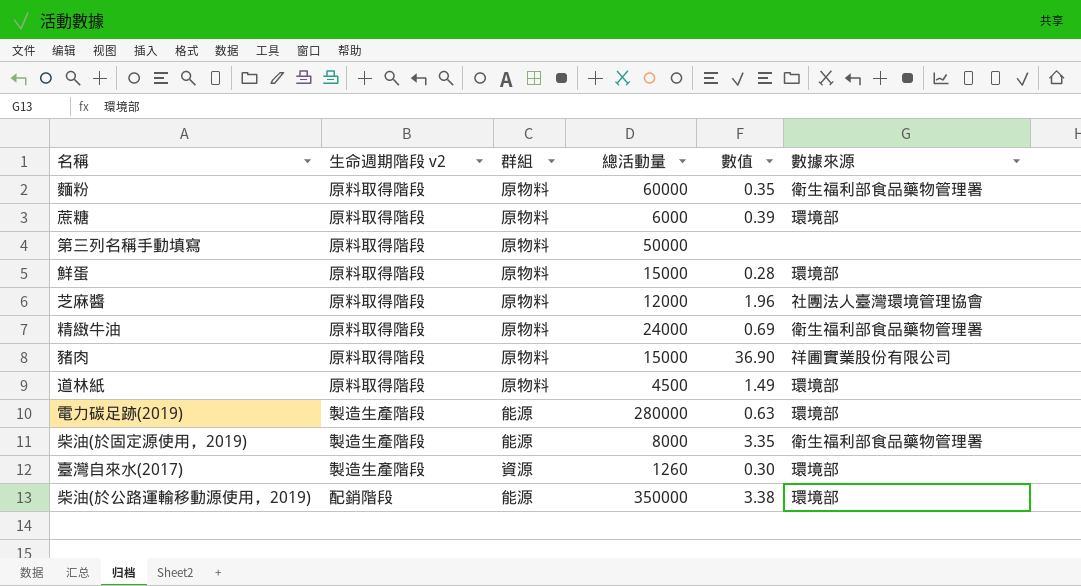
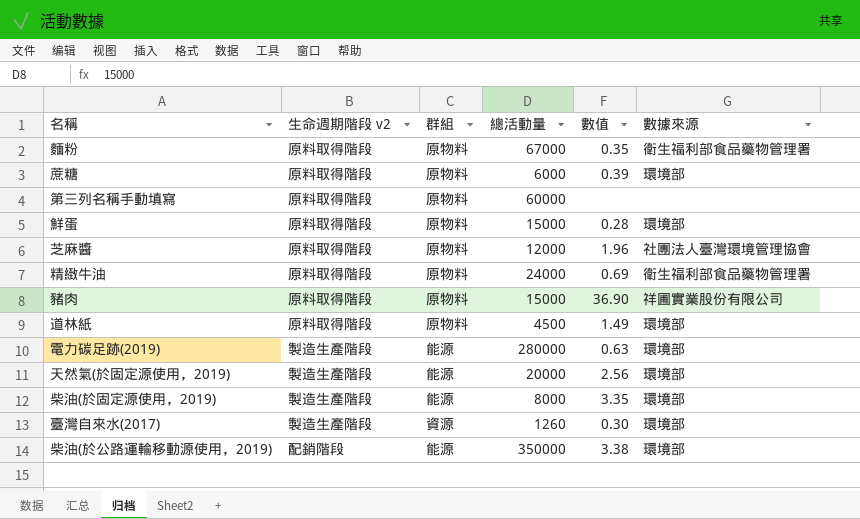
麵粉 | 總活動量: 60000 -> 67000
第三列名稱手動填寫 | 總活動量: 50000 -> 60000
row 天然氣(於固定源使用，2019): none -> 製造生產階段 | 能源 | 20000 | 2.56 | 環境部
柴油(於固定源使用，2019) | 數據來源: 衛生福利部食品藥物管理署 -> 環境部

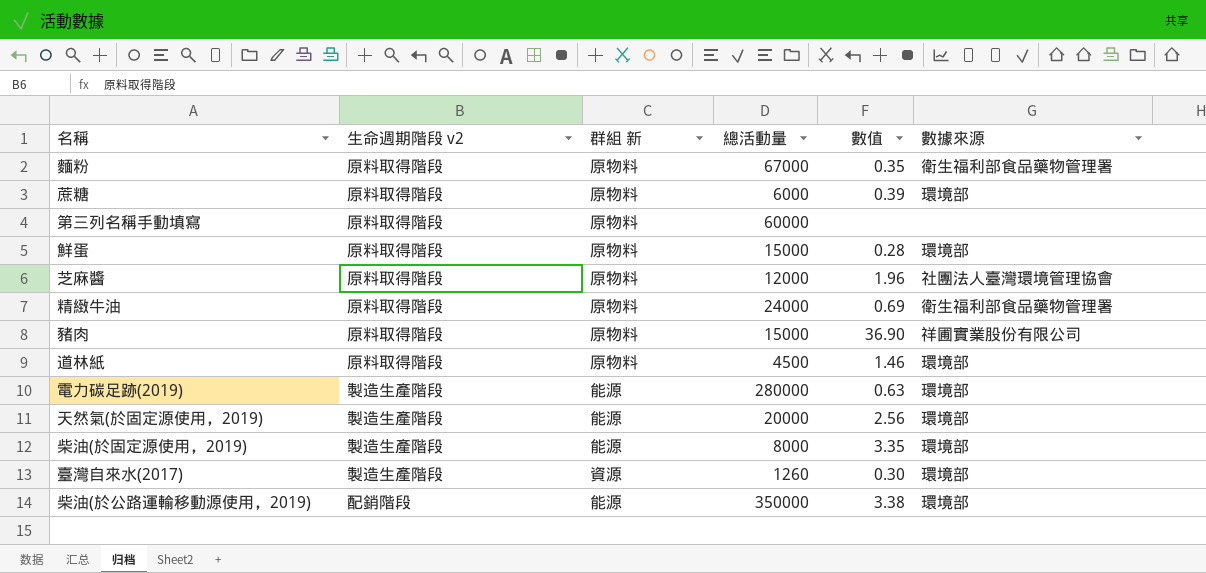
column name: 群組 -> 群組 新
道林紙 | 數值: 1.49 -> 1.46

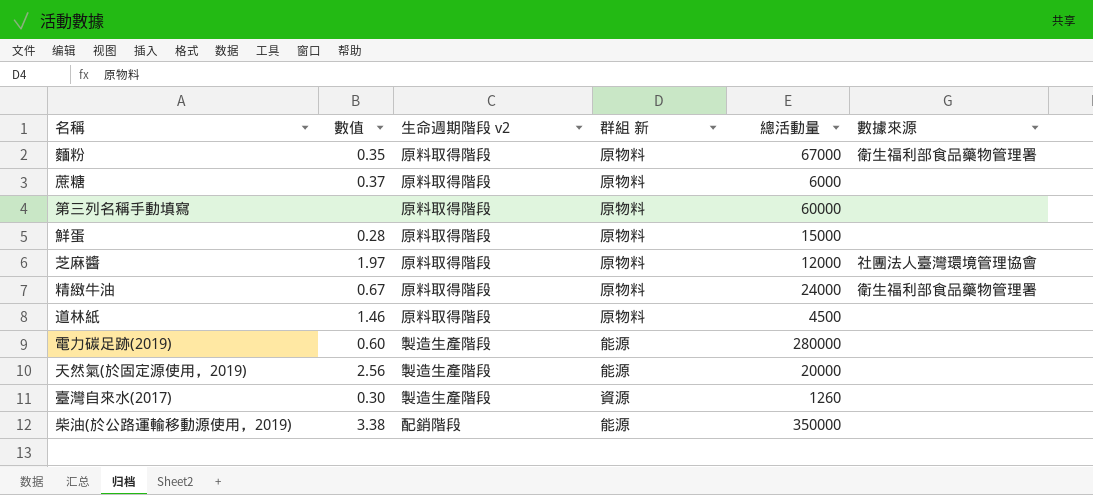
column 數值 | position: 5 -> 2
row 豬肉: 原料取得階段 | 原物料 | 15000 | 36.90 | 祥圃實業股份有限公司 -> none
row 柴油(於固定源使用，2019): 製造生產階段 | 能源 | 8000 | 3.35 | 環境部 -> none
蔗糖 | 數值: 0.39 -> 0.37
蔗糖 | 數據來源: 環境部 -> none
鮮蛋 | 數據來源: 環境部 -> none
芝麻醬 | 數值: 1.96 -> 1.97
精緻牛油 | 數值: 0.69 -> 0.67
道林紙 | 數據來源: 環境部 -> none
電力碳足跡(2019) | 數值: 0.63 -> 0.60
電力碳足跡(2019) | 數據來源: 環境部 -> none
天然氣(於固定源使用，2019) | 數據來源: 環境部 -> none
臺灣自來水(2017) | 數據來源: 環境部 -> none
柴油(於公路運輸移動源使用，2019) | 數據來源: 環境部 -> none

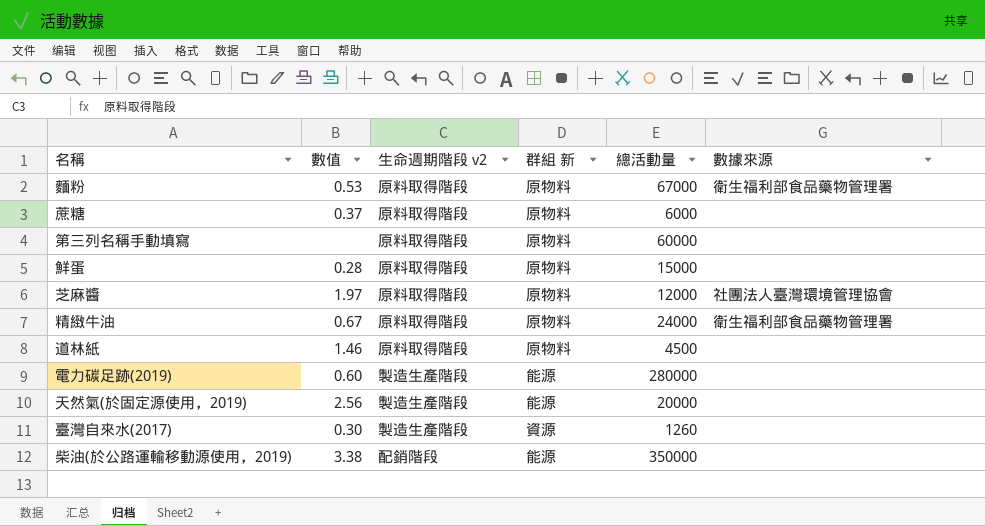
麵粉 | 數值: 0.35 -> 0.53

